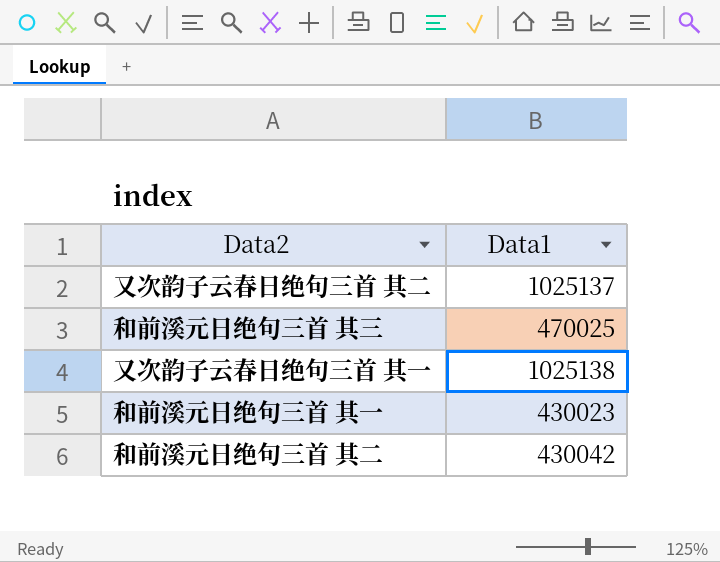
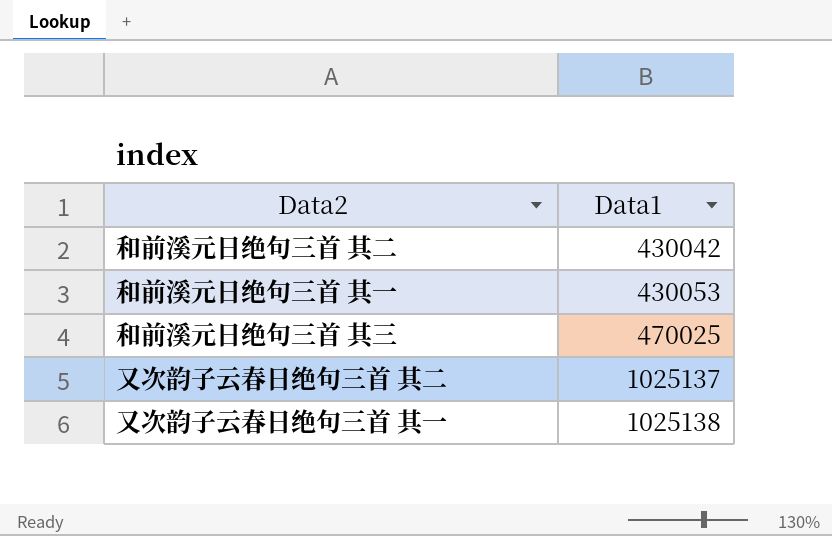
row order: none -> Data1 ascending
和前溪元日绝句三首 其一 | Data1: 430023 -> 430053

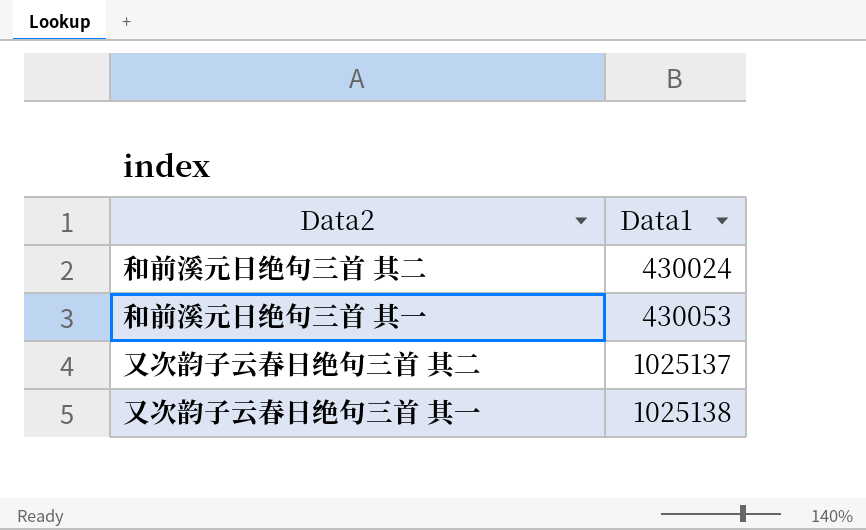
row 和前溪元日绝句三首 其三: 470025 -> none
和前溪元日绝句三首 其二 | Data1: 430042 -> 430024

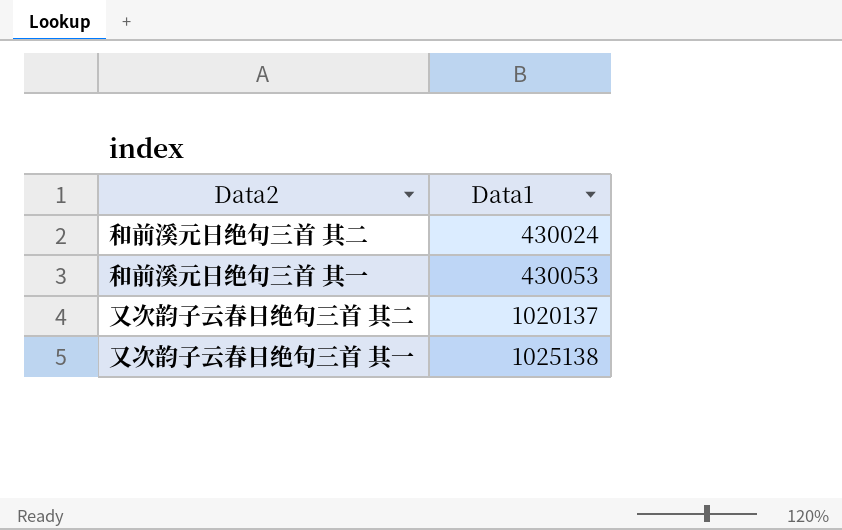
又次韵子云春日绝句三首 其二 | Data1: 1025137 -> 1020137

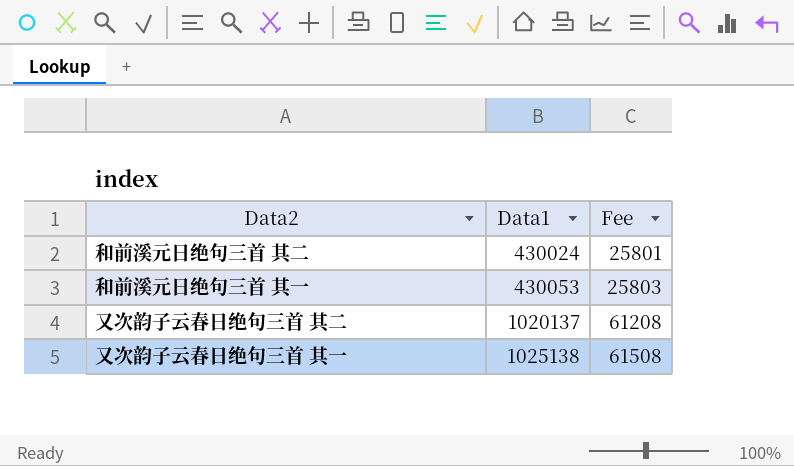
column Fee | formula: none -> [Data1] * 0.06

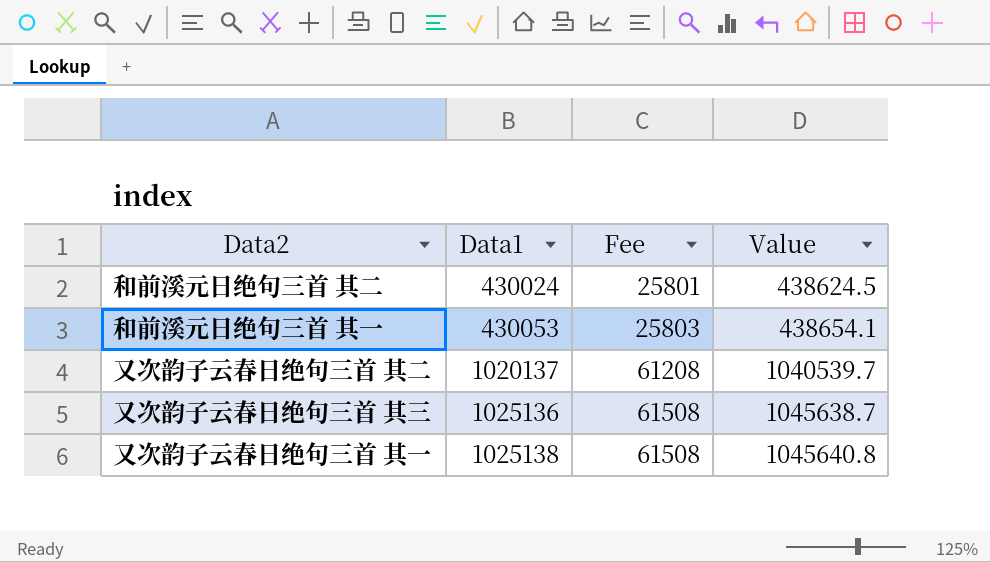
column Value | formula: none -> [Data1] * 1.02
row 又次韵子云春日绝句三首 其三: none -> 1025136 | 61508 | 1045638.7

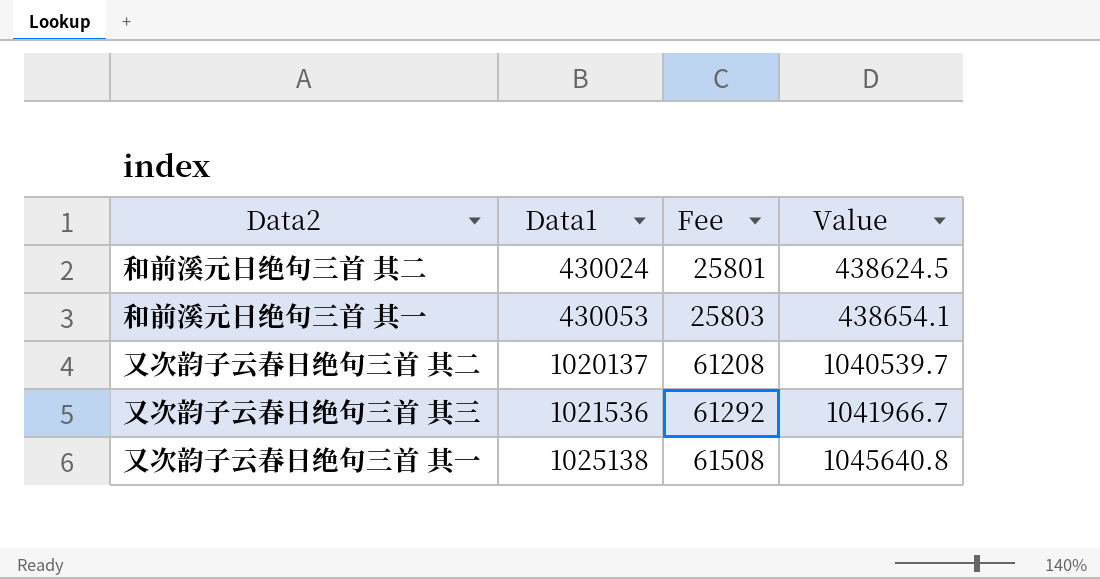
又次韵子云春日绝句三首 其三 | Data1: 1025136 -> 1021536
又次韵子云春日绝句三首 其三 | Fee: 61508 -> 61292
又次韵子云春日绝句三首 其三 | Value: 1045638.7 -> 1041966.7

